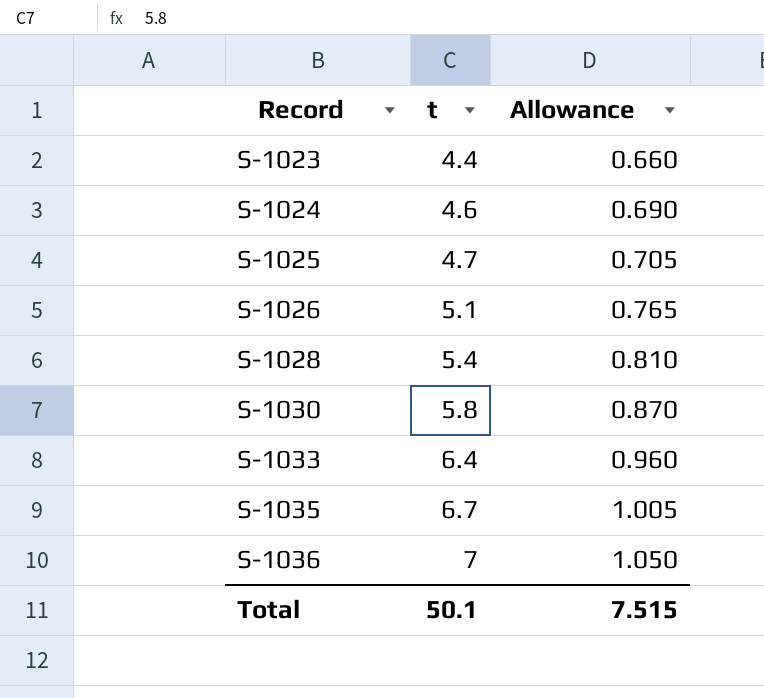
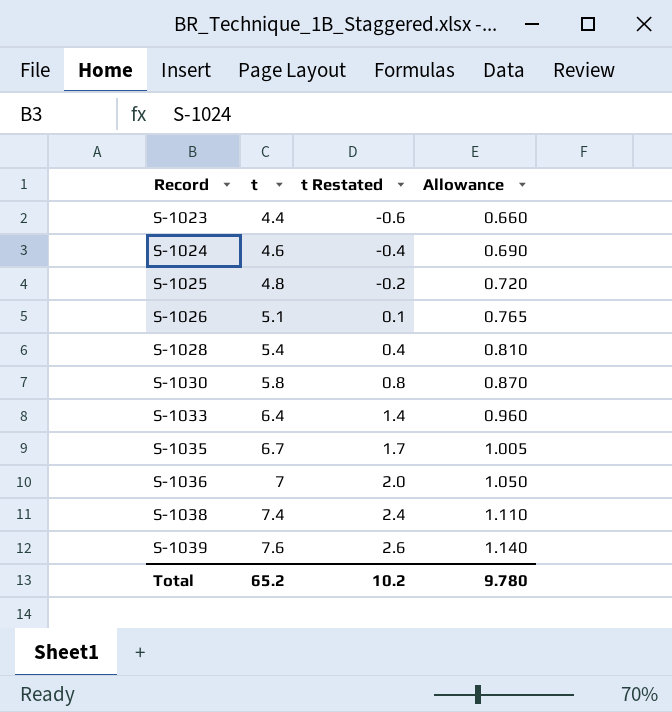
column t Restated | formula: none -> [t] - 5
S-1025 | t: 4.7 -> 4.8
S-1025 | Allowance: 0.705 -> 0.720
row S-1038: none -> 7.4 | 2.4 | 1.110
row S-1039: none -> 7.6 | 2.6 | 1.140
Total | t: 50.1 -> 65.2
Total | Allowance: 7.515 -> 9.780

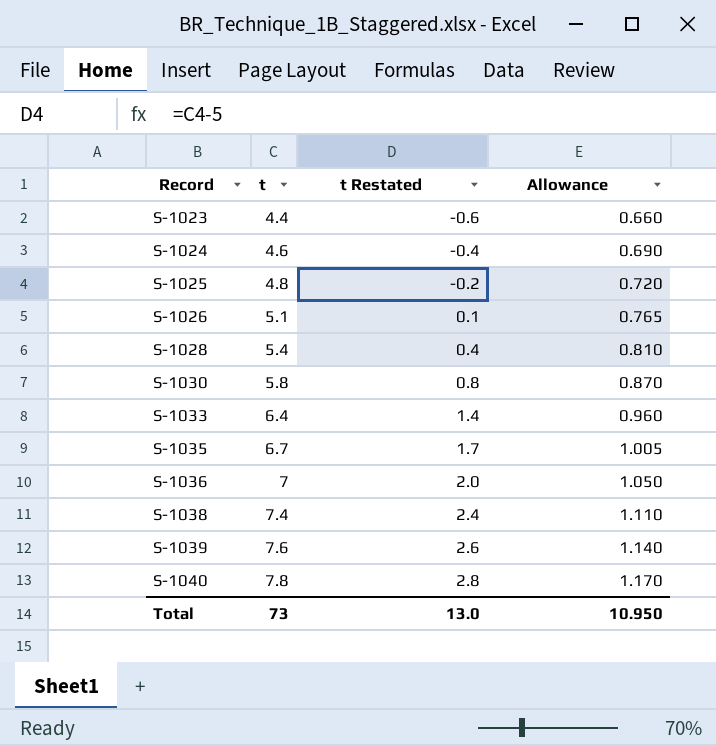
row S-1040: none -> 7.8 | 2.8 | 1.170
Total | t: 65.2 -> 73
Total | t Restated: 10.2 -> 13.0
Total | Allowance: 9.780 -> 10.950

